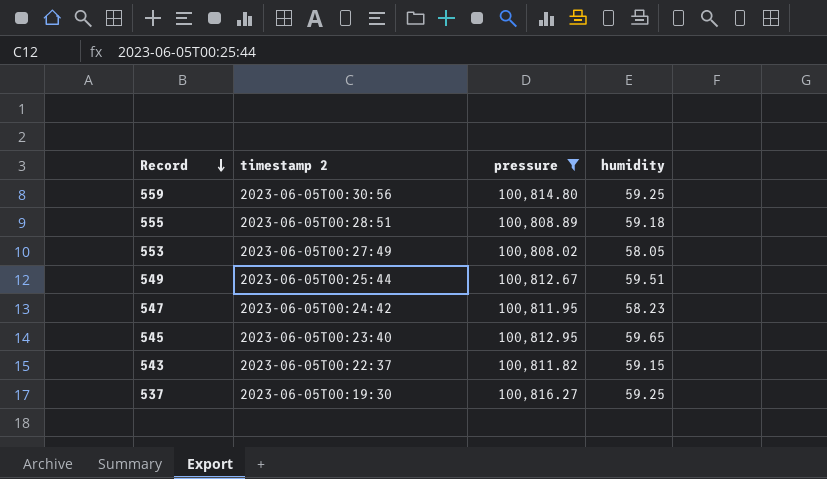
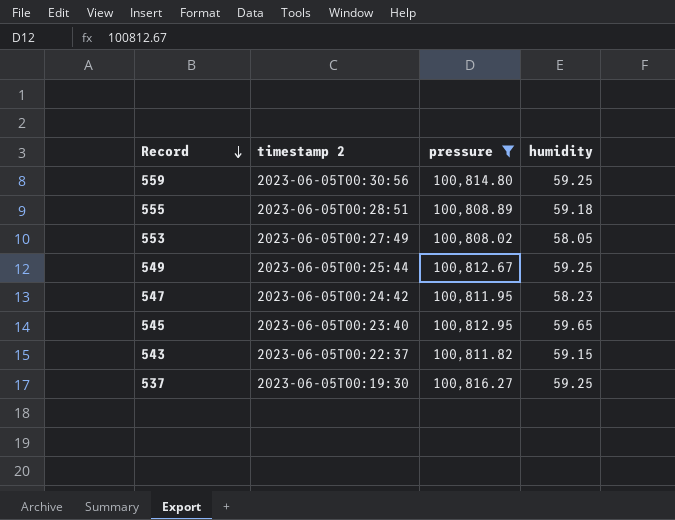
549 | humidity: 59.51 -> 59.25

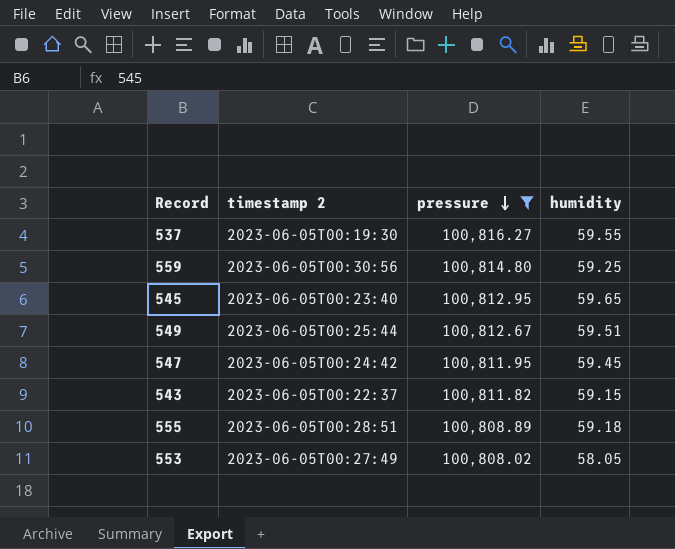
row order: Record descending -> pressure descending
537 | humidity: 59.25 -> 59.55
549 | humidity: 59.25 -> 59.51
547 | humidity: 58.23 -> 59.45

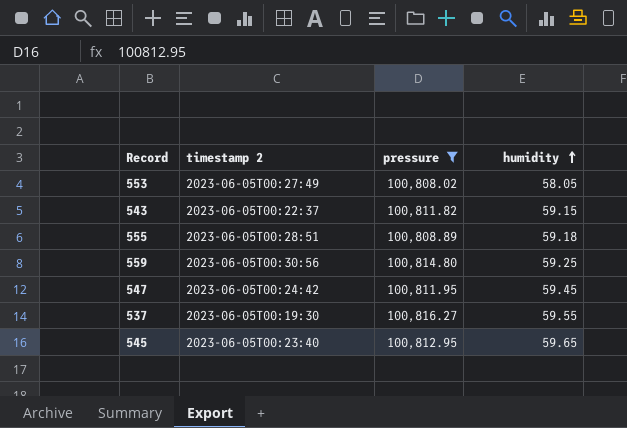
row order: pressure descending -> humidity ascending
row 549: 2023-06-05T00:25:44 | 100,812.67 | 59.51 -> none

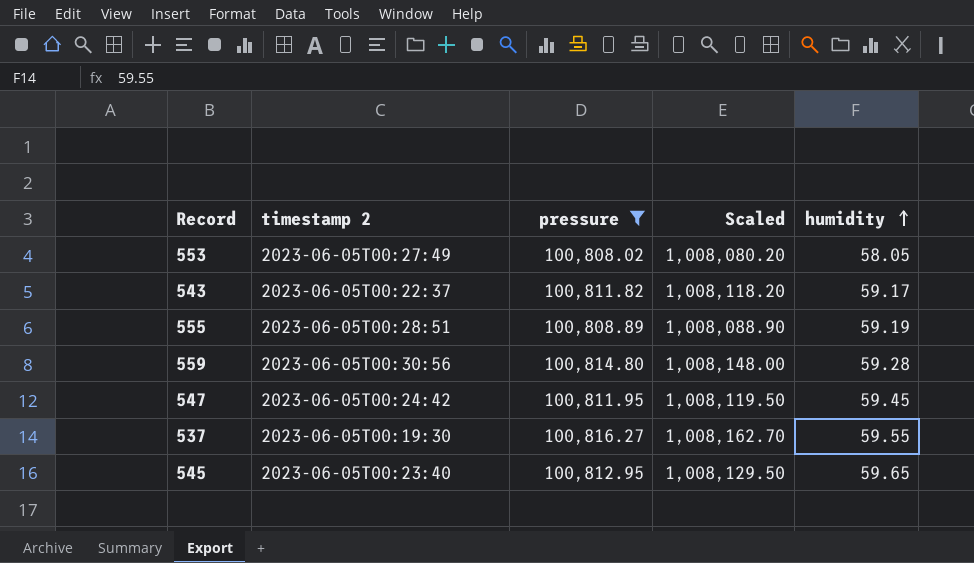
column Scaled | formula: none -> [pressure] * 10
543 | humidity: 59.15 -> 59.17
555 | humidity: 59.18 -> 59.19
559 | humidity: 59.25 -> 59.28

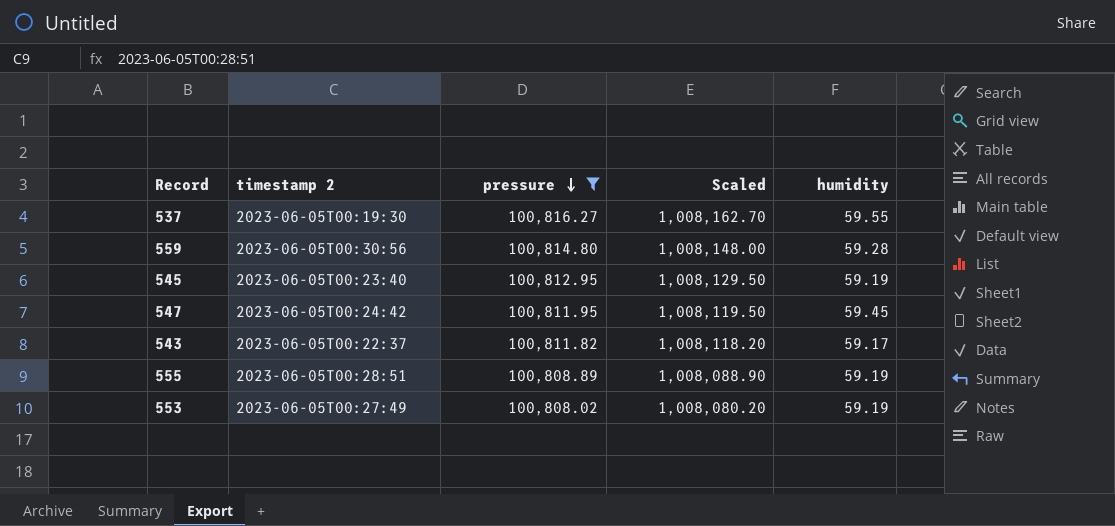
row order: humidity ascending -> pressure descending
545 | humidity: 59.65 -> 59.19
553 | humidity: 58.05 -> 59.19

